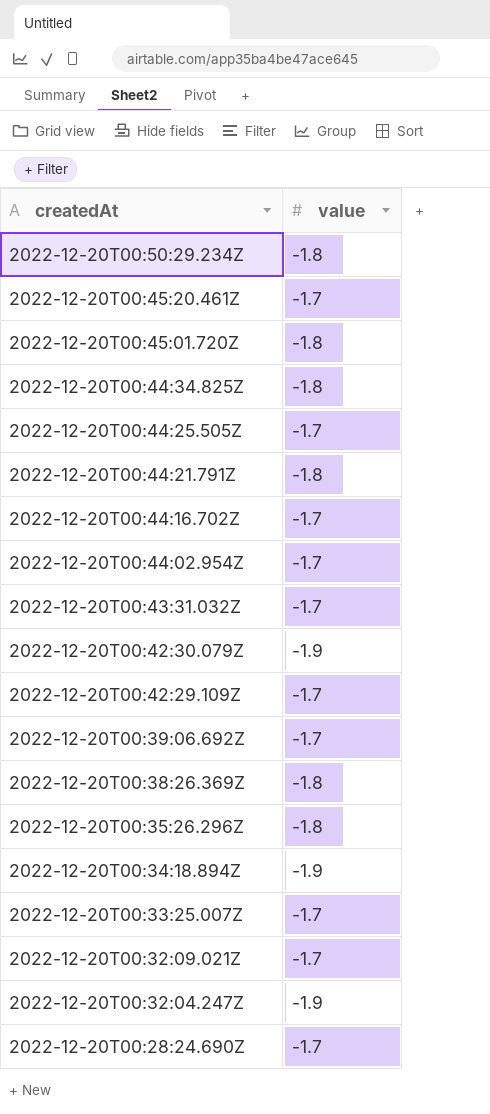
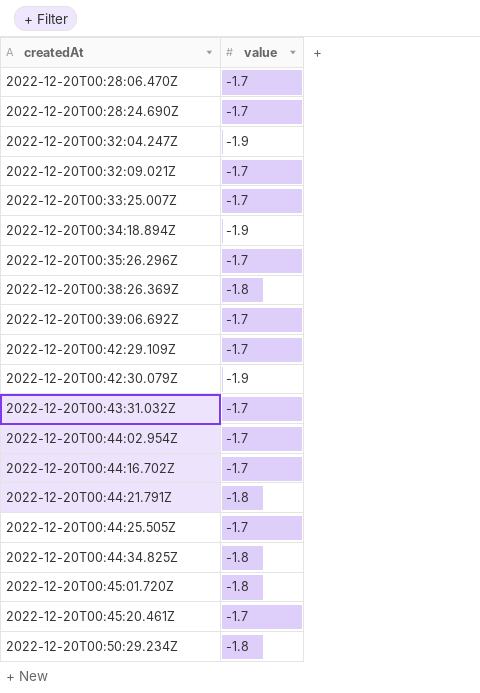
row order: createdAt descending -> createdAt ascending
row 2022-12-20T00:28:06.470Z: none -> -1.7
2022-12-20T00:35:26.296Z | value: -1.8 -> -1.7

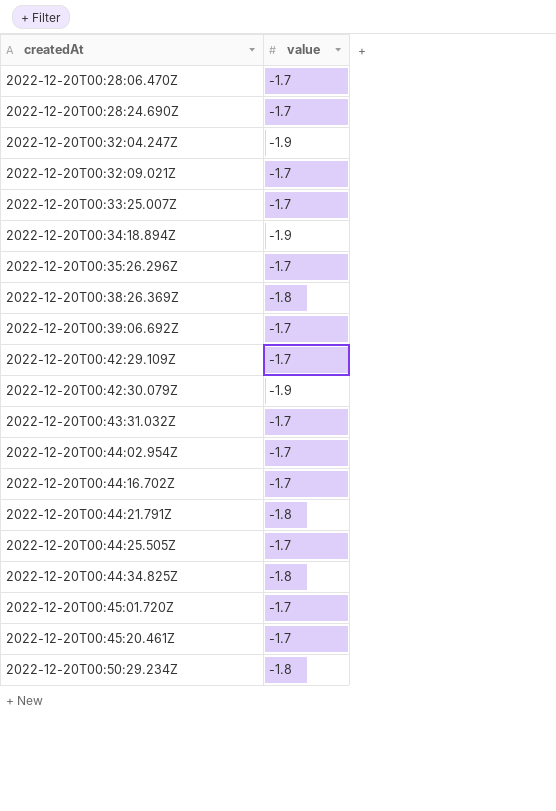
2022-12-20T00:45:01.720Z | value: -1.8 -> -1.7

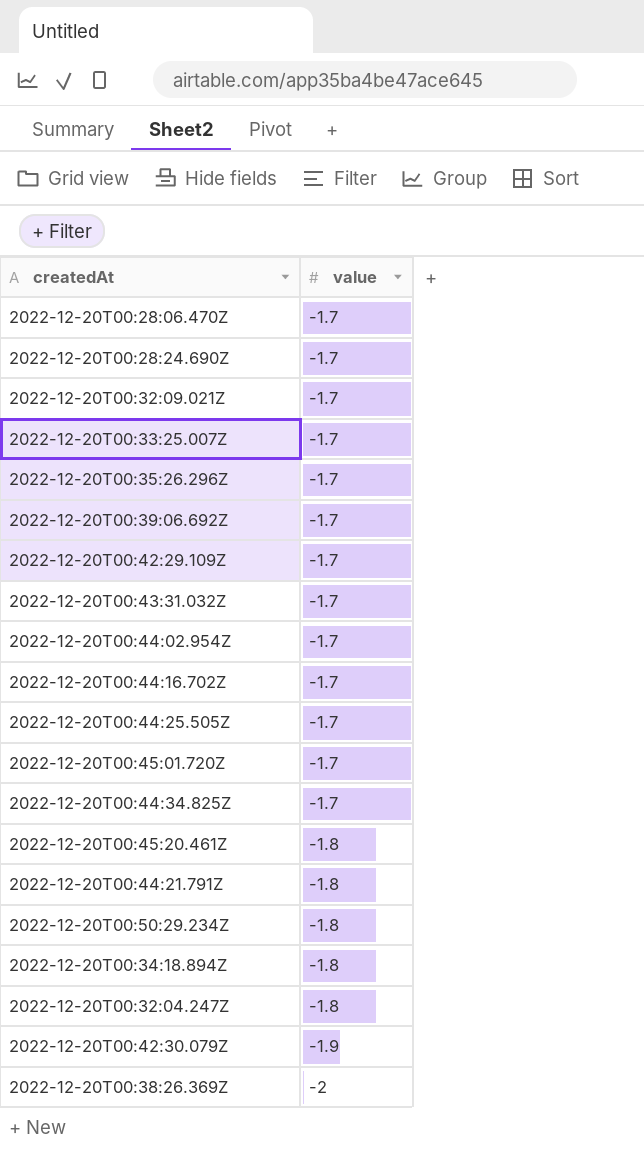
row order: createdAt ascending -> value descending
2022-12-20T00:44:34.825Z | value: -1.8 -> -1.7
2022-12-20T00:45:20.461Z | value: -1.7 -> -1.8
2022-12-20T00:34:18.894Z | value: -1.9 -> -1.8
2022-12-20T00:32:04.247Z | value: -1.9 -> -1.8
2022-12-20T00:38:26.369Z | value: -1.8 -> -2

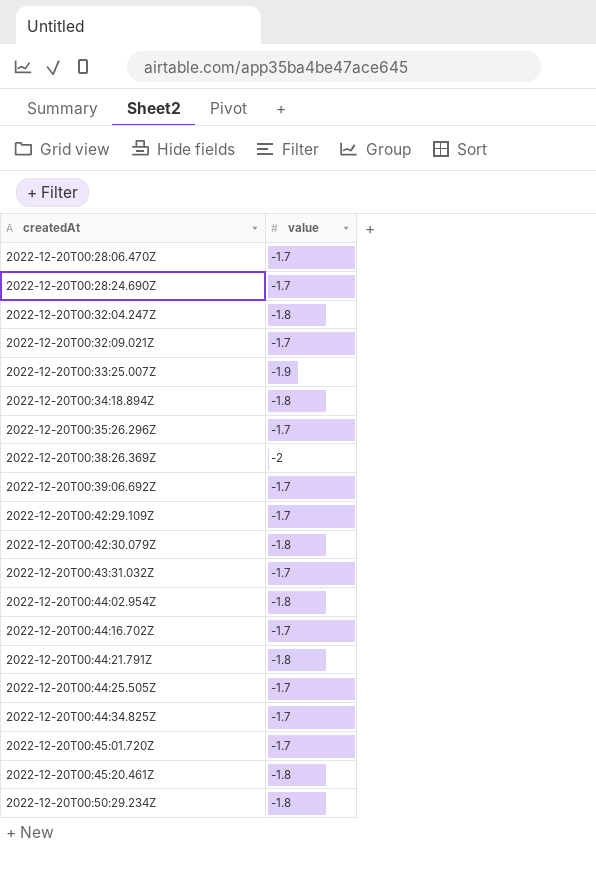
row order: value descending -> createdAt ascending
2022-12-20T00:33:25.007Z | value: -1.7 -> -1.9
2022-12-20T00:42:30.079Z | value: -1.9 -> -1.8
2022-12-20T00:44:02.954Z | value: -1.7 -> -1.8

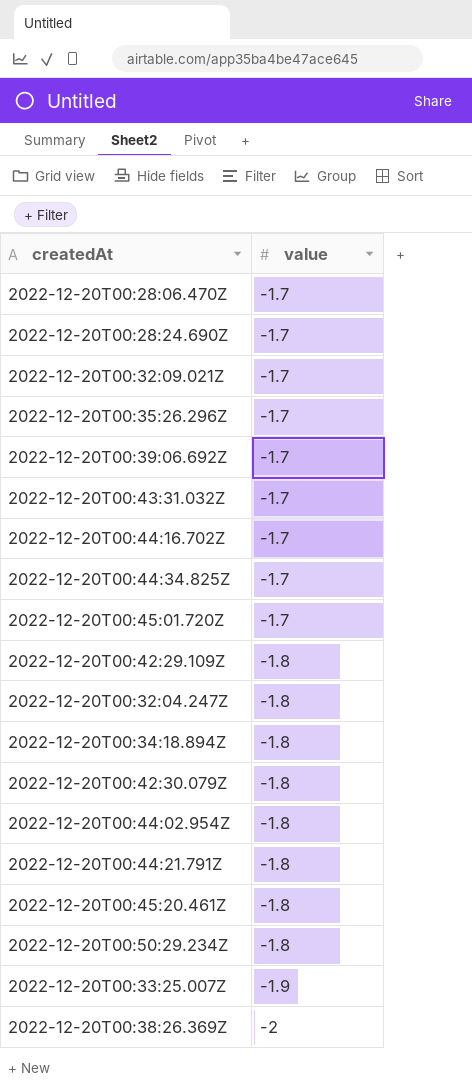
row order: createdAt ascending -> value descending
row 2022-12-20T00:44:25.505Z: -1.7 -> none
2022-12-20T00:42:29.109Z | value: -1.7 -> -1.8

